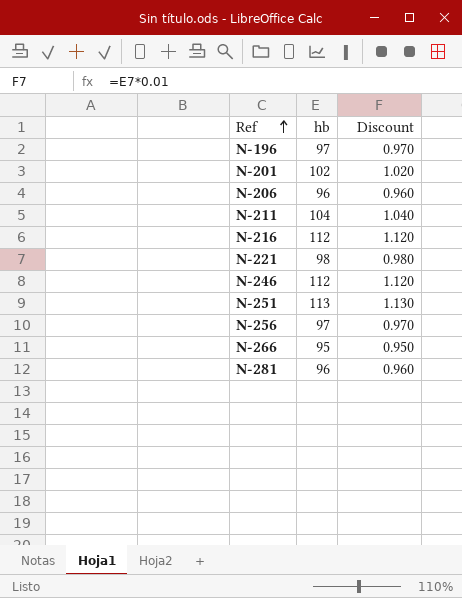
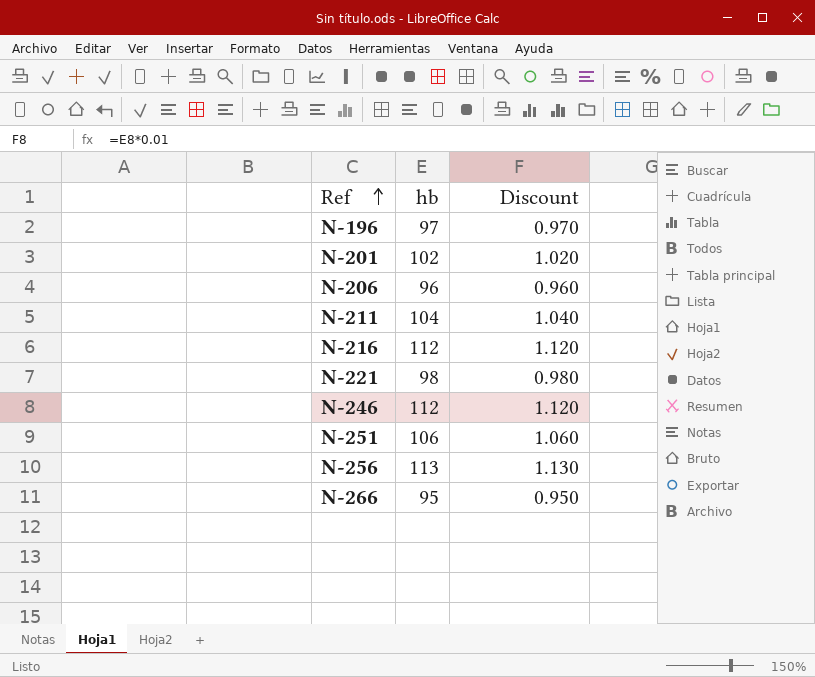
row N-281: 96 | 0.960 -> none
N-251 | hb: 113 -> 106
N-251 | Discount: 1.130 -> 1.060
N-256 | hb: 97 -> 113
N-256 | Discount: 0.970 -> 1.130

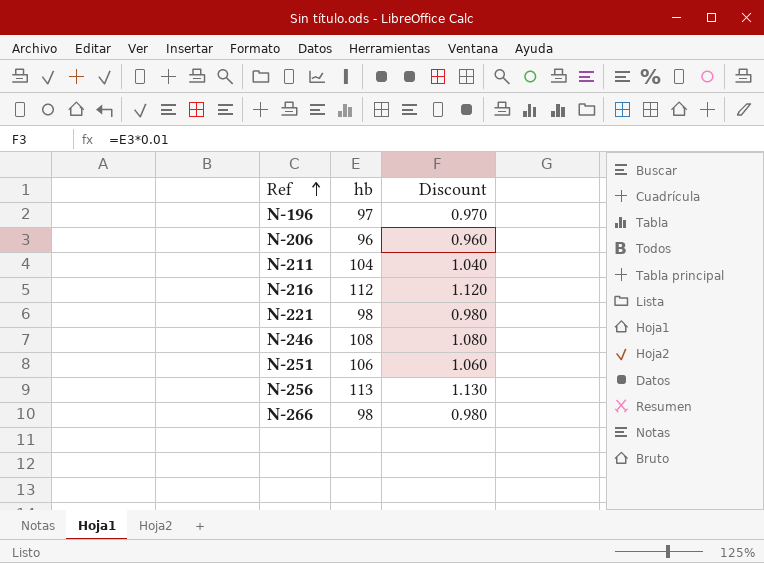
row N-201: 102 | 1.020 -> none
N-246 | hb: 112 -> 108
N-246 | Discount: 1.120 -> 1.080
N-266 | hb: 95 -> 98
N-266 | Discount: 0.950 -> 0.980

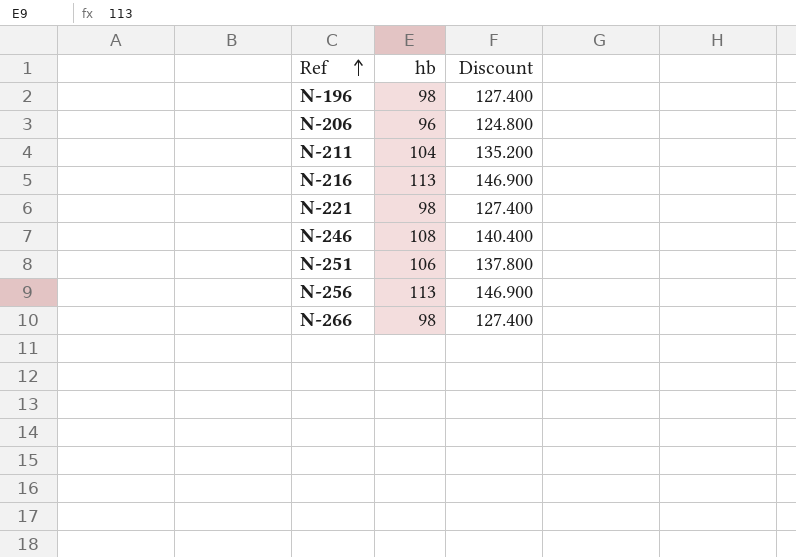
column Discount | formula: [hb] * 0.01 -> [hb] * 1.3
N-196 | hb: 97 -> 98
N-216 | hb: 112 -> 113

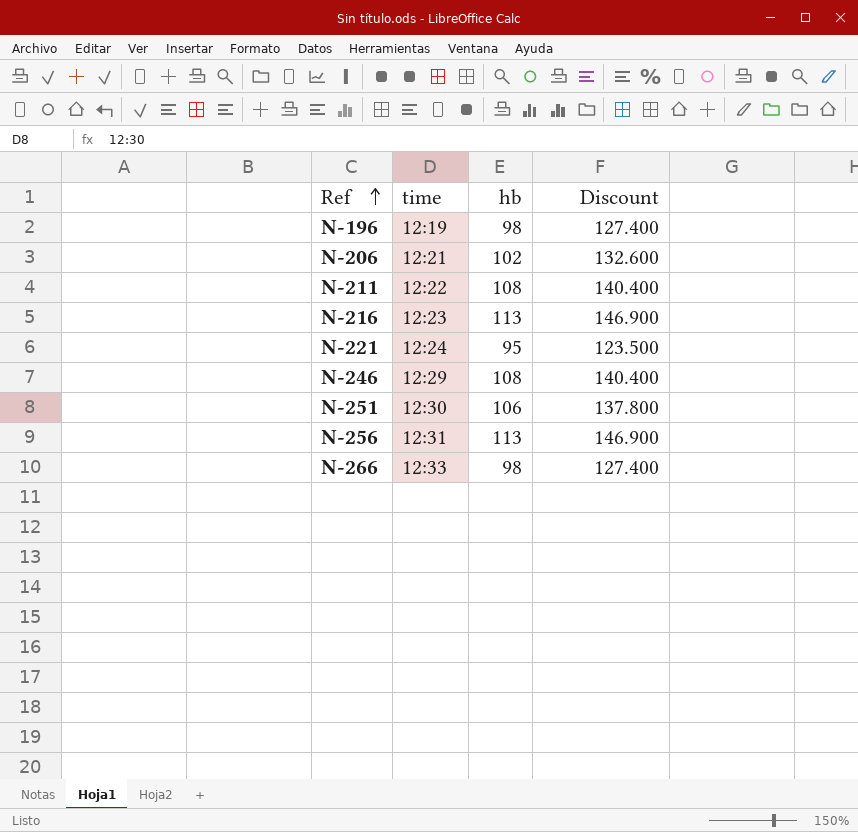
column time | position: none -> 2
N-206 | hb: 96 -> 102
N-206 | Discount: 124.800 -> 132.600
N-211 | hb: 104 -> 108
N-211 | Discount: 135.200 -> 140.400
N-221 | hb: 98 -> 95
N-221 | Discount: 127.400 -> 123.500

